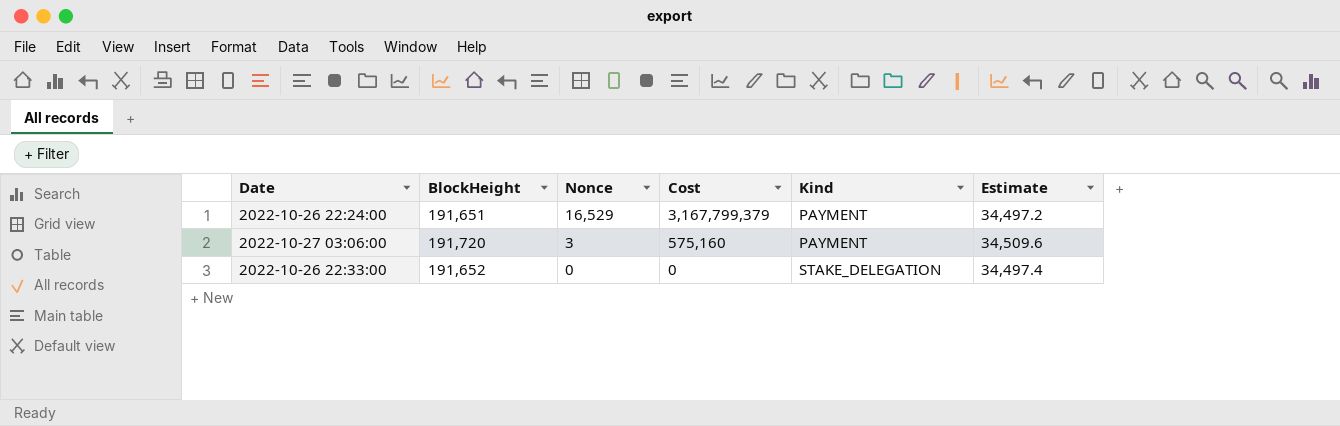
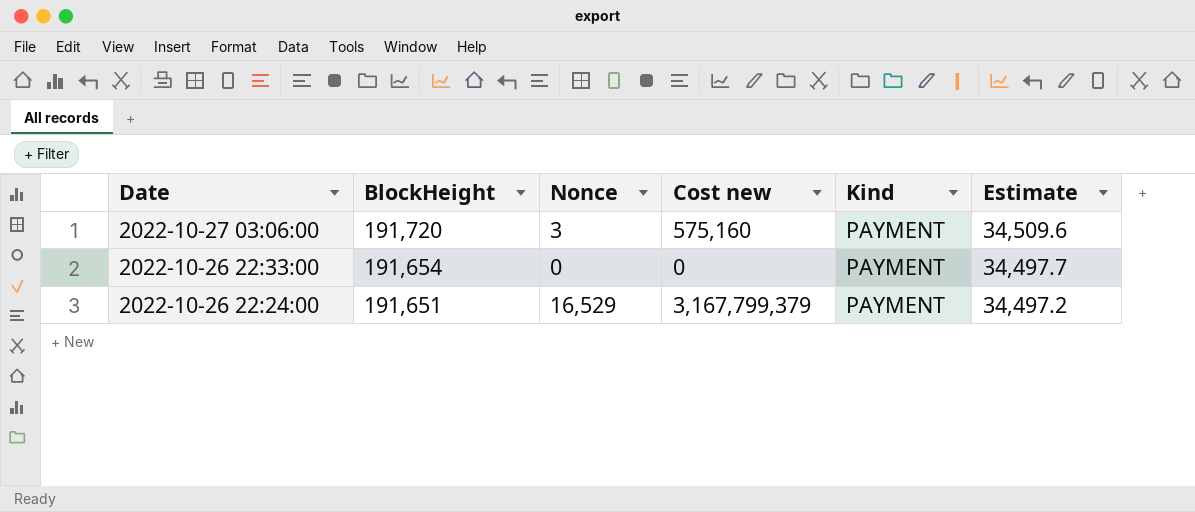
row order: Nonce descending -> Date descending
column name: Cost -> Cost new
2022-10-26 22:33:00 | BlockHeight: 191,652 -> 191,654
2022-10-26 22:33:00 | Kind: STAKE_DELEGATION -> PAYMENT
2022-10-26 22:33:00 | Estimate: 34,497.4 -> 34,497.7

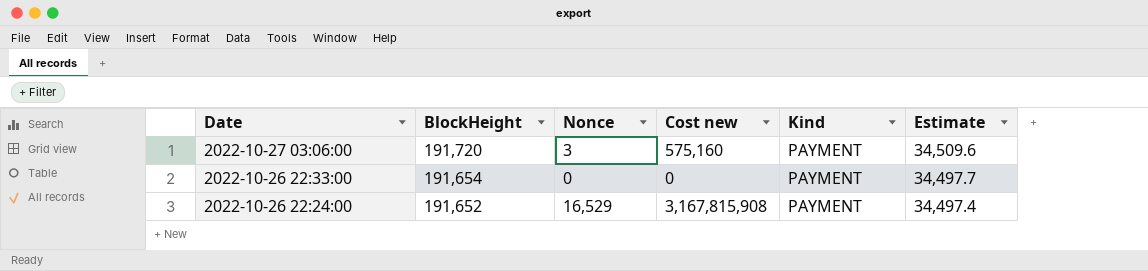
2022-10-26 22:24:00 | BlockHeight: 191,651 -> 191,652
2022-10-26 22:24:00 | Cost new: 3,167,799,379 -> 3,167,815,908
2022-10-26 22:24:00 | Estimate: 34,497.2 -> 34,497.4

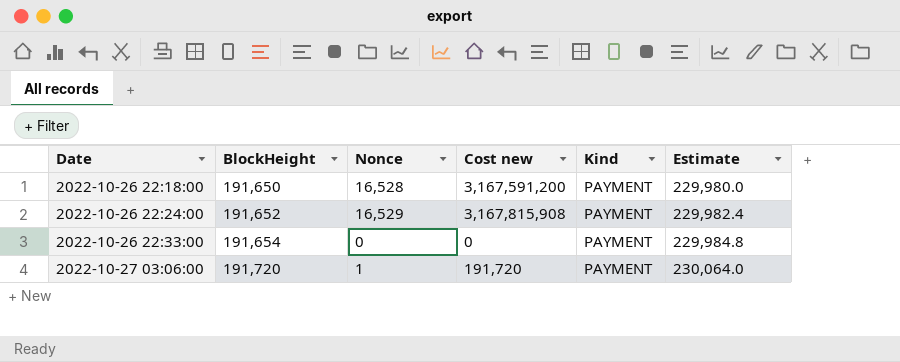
row order: Date descending -> Date ascending
column Estimate | formula: [BlockHeight] * 0.18 -> [BlockHeight] * 1.2
row 2022-10-26 22:18:00: none -> 191,650 | 16,528 | 3,167,591,200 | PAYMENT | 229,980.0
2022-10-27 03:06:00 | Nonce: 3 -> 1
2022-10-27 03:06:00 | Cost new: 575,160 -> 191,720

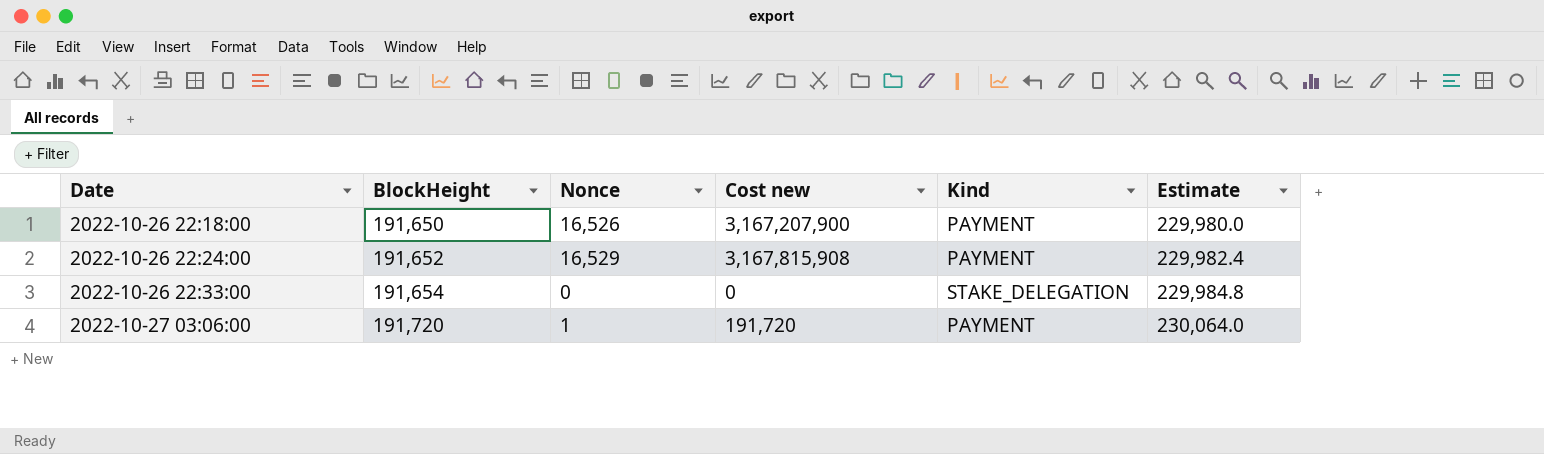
2022-10-26 22:18:00 | Nonce: 16,528 -> 16,526
2022-10-26 22:18:00 | Cost new: 3,167,591,200 -> 3,167,207,900
2022-10-26 22:33:00 | Kind: PAYMENT -> STAKE_DELEGATION

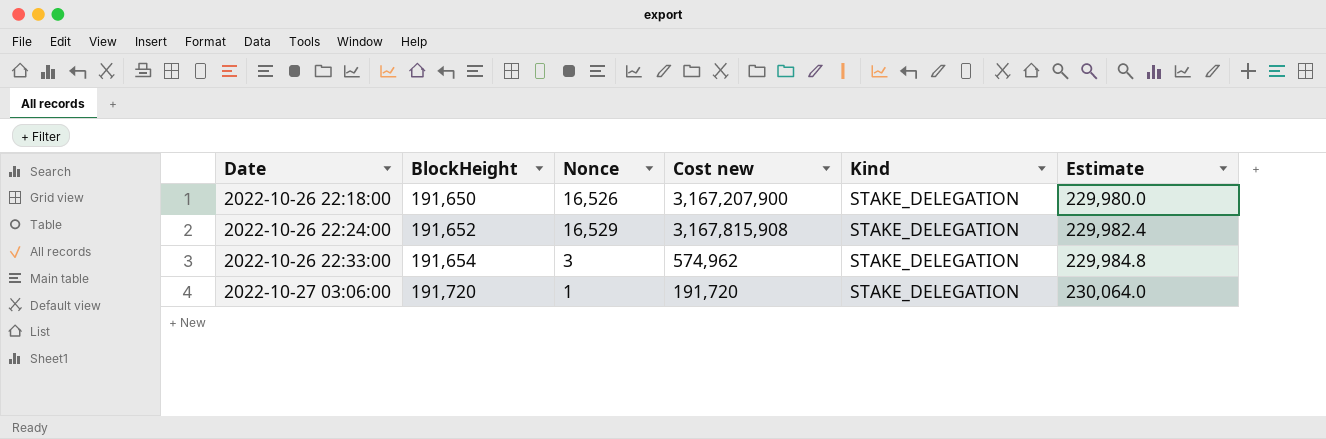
2022-10-26 22:18:00 | Kind: PAYMENT -> STAKE_DELEGATION
2022-10-26 22:24:00 | Kind: PAYMENT -> STAKE_DELEGATION
2022-10-26 22:33:00 | Nonce: 0 -> 3
2022-10-26 22:33:00 | Cost new: 0 -> 574,962
2022-10-27 03:06:00 | Kind: PAYMENT -> STAKE_DELEGATION

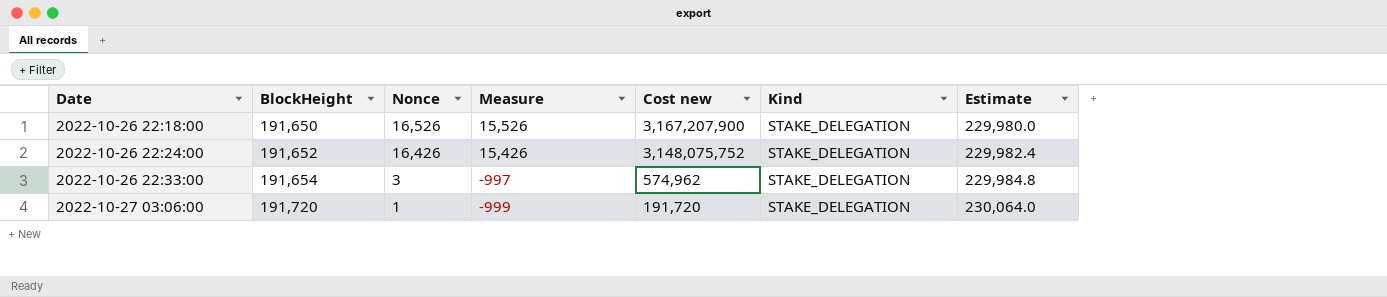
column Measure | formula: none -> [Nonce] - 1000
2022-10-26 22:24:00 | Nonce: 16,529 -> 16,426
2022-10-26 22:24:00 | Cost new: 3,167,815,908 -> 3,148,075,752

